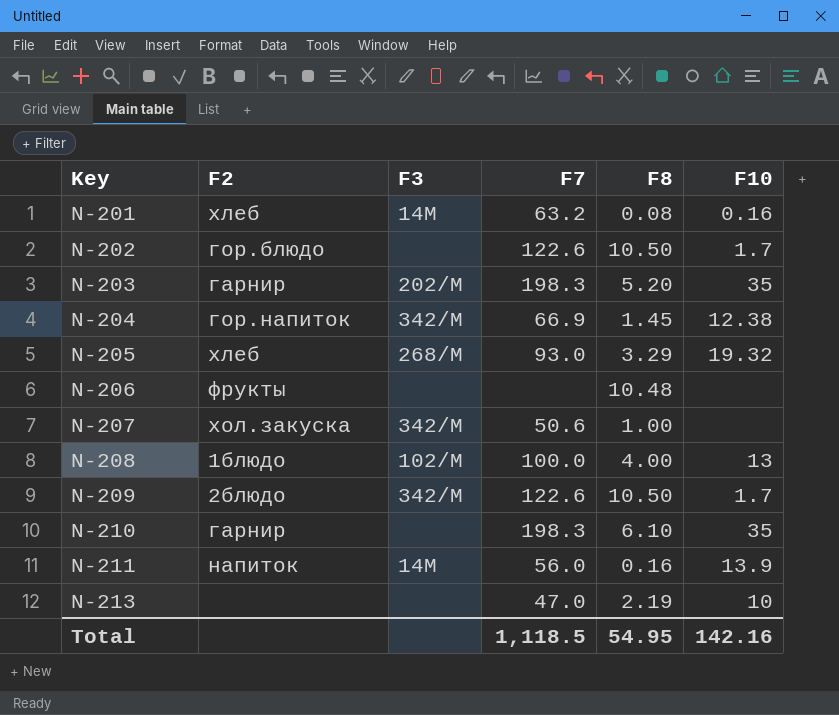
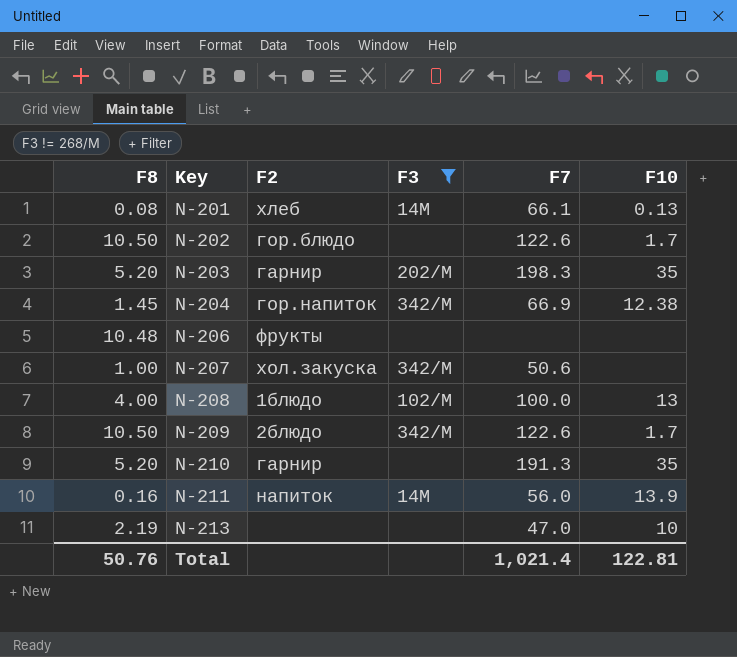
filter: none -> F3 != 268/М
column F8 | position: 5 -> 1
N-201 | F7: 63.2 -> 66.1
N-201 | F10: 0.16 -> 0.13
N-210 | F8: 6.10 -> 5.20
N-210 | F7: 198.3 -> 191.3
Total | F8: 54.95 -> 50.76
Total | F7: 1,118.5 -> 1,021.4
Total | F10: 142.16 -> 122.81

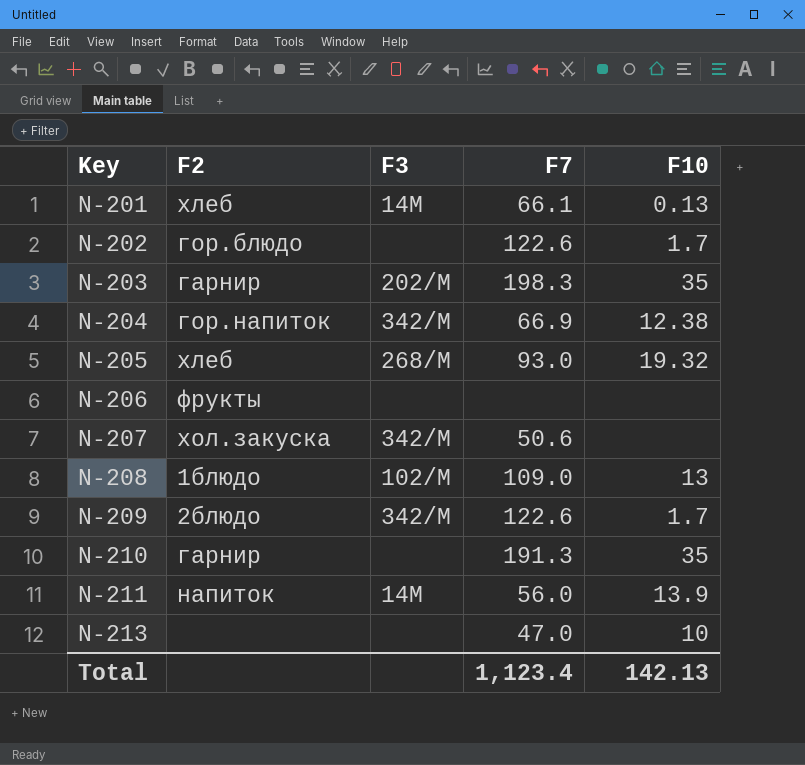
filter: F3 != 268/М -> none
column F8 | position: 1 -> none
N-208 | F7: 100.0 -> 109.0
Total | F7: 1,021.4 -> 1,123.4
Total | F10: 122.81 -> 142.13

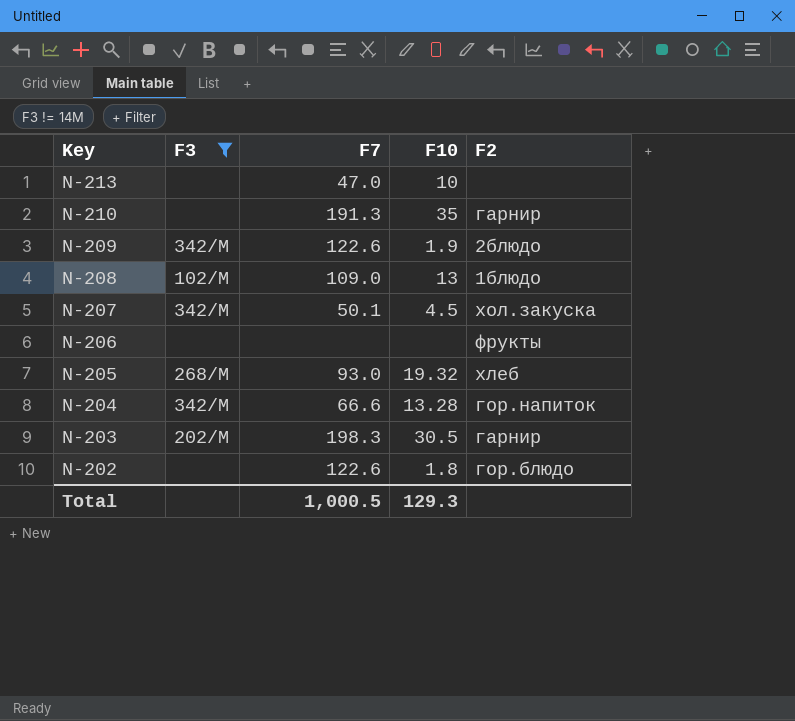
filter: none -> F3 != 14М
row order: Key ascending -> Key descending
column F2 | position: 2 -> 5
N-209 | F10: 1.7 -> 1.9
N-207 | F7: 50.6 -> 50.1
N-207 | F10: none -> 4.5
N-204 | F7: 66.9 -> 66.6
N-204 | F10: 12.38 -> 13.28
N-203 | F10: 35 -> 30.5
N-202 | F10: 1.7 -> 1.8
Total | F7: 1,123.4 -> 1,000.5
Total | F10: 142.13 -> 129.3

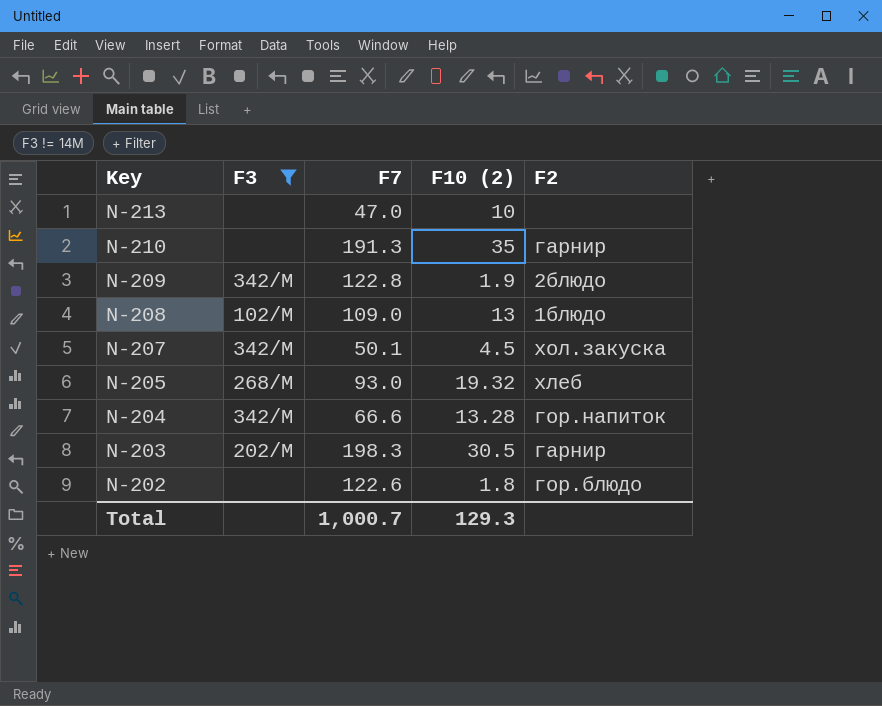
column name: F10 -> F10 (2)
row N-206: none | none | none | фрукты -> none
N-209 | F7: 122.6 -> 122.8
Total | F7: 1,000.5 -> 1,000.7

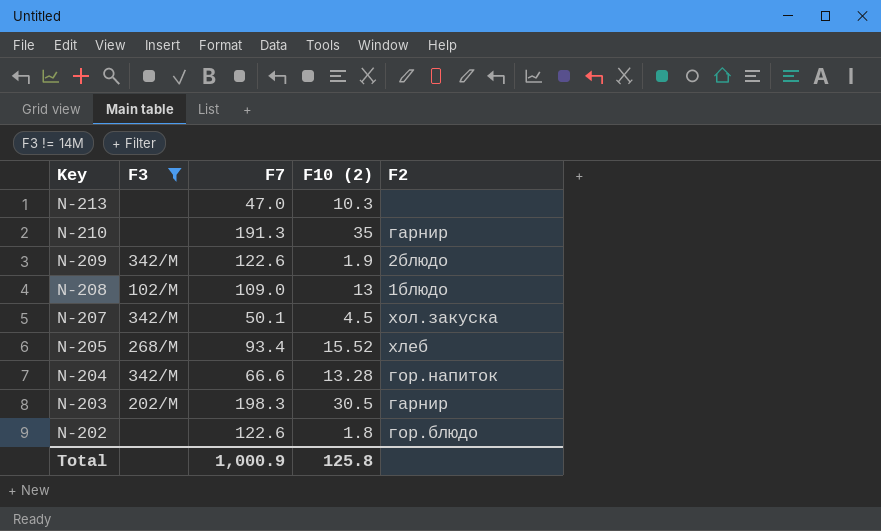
N-213 | F10 (2): 10 -> 10.3
N-209 | F7: 122.8 -> 122.6
N-205 | F7: 93.0 -> 93.4
N-205 | F10 (2): 19.32 -> 15.52
Total | F7: 1,000.7 -> 1,000.9
Total | F10 (2): 129.3 -> 125.8

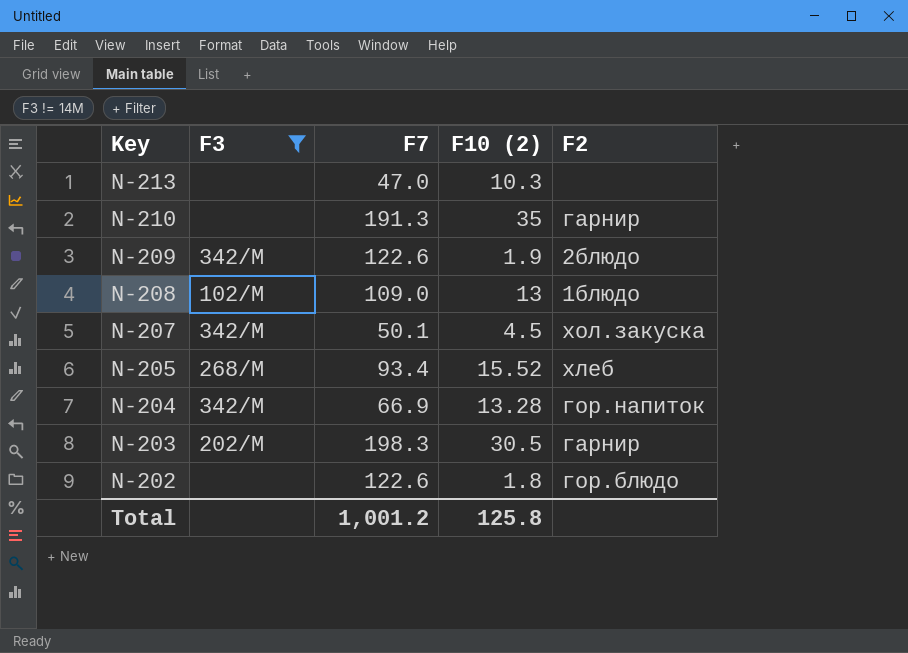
N-204 | F7: 66.6 -> 66.9
Total | F7: 1,000.9 -> 1,001.2

